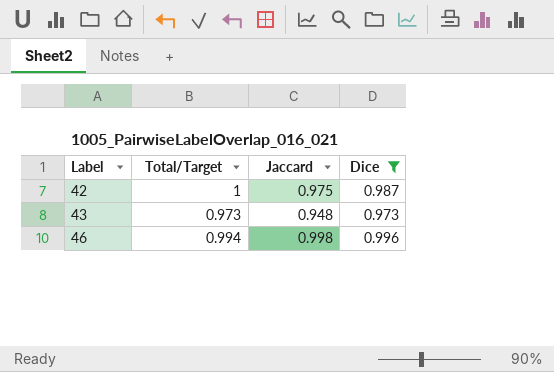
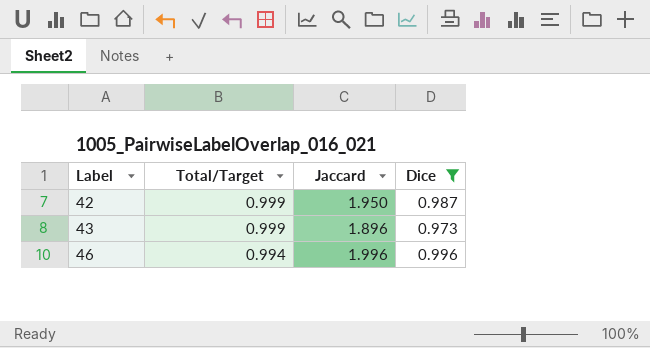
42 | Total/Target: 1 -> 0.999
42 | Jaccard: 0.975 -> 1.950
43 | Total/Target: 0.973 -> 0.999
43 | Jaccard: 0.948 -> 1.896
46 | Jaccard: 0.998 -> 1.996

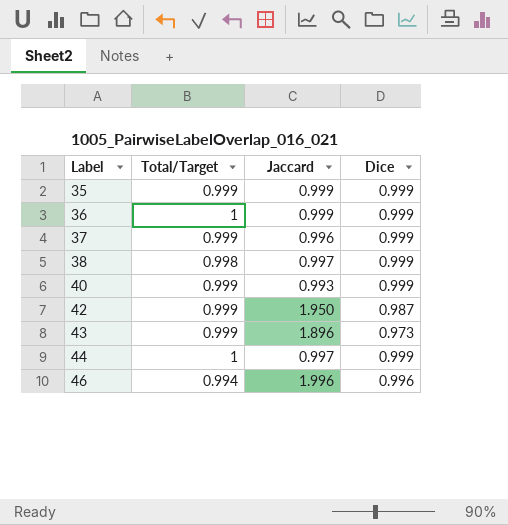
filter: Dice != 0.999 -> none

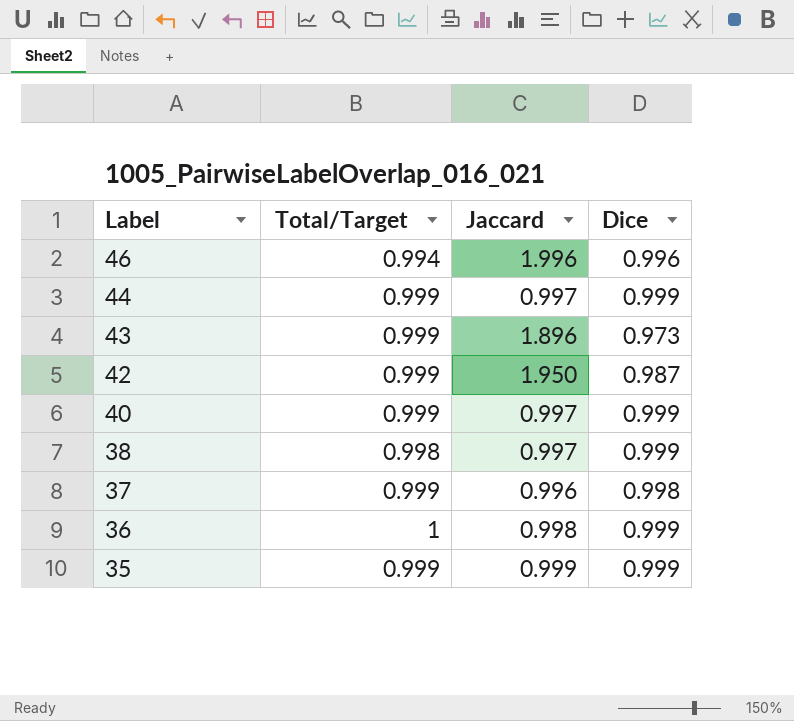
row order: Label ascending -> Label descending
44 | Total/Target: 1 -> 0.999
40 | Jaccard: 0.993 -> 0.997
37 | Dice: 0.999 -> 0.998
36 | Jaccard: 0.999 -> 0.998

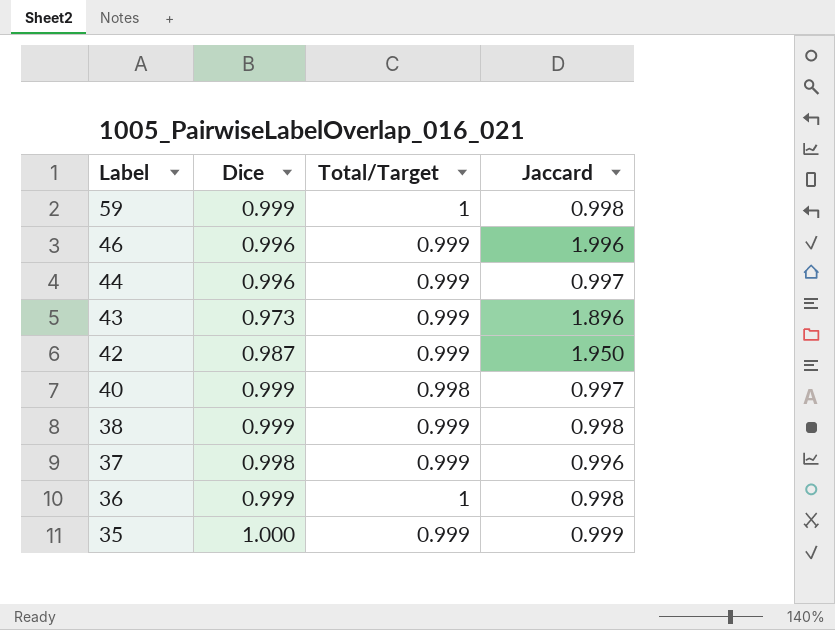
column Dice | position: 4 -> 2
row 59: none -> 0.999 | 1 | 0.998
46 | Total/Target: 0.994 -> 0.999
44 | Dice: 0.999 -> 0.996
40 | Total/Target: 0.999 -> 0.998
38 | Total/Target: 0.998 -> 0.999
38 | Jaccard: 0.997 -> 0.998
35 | Dice: 0.999 -> 1.000

